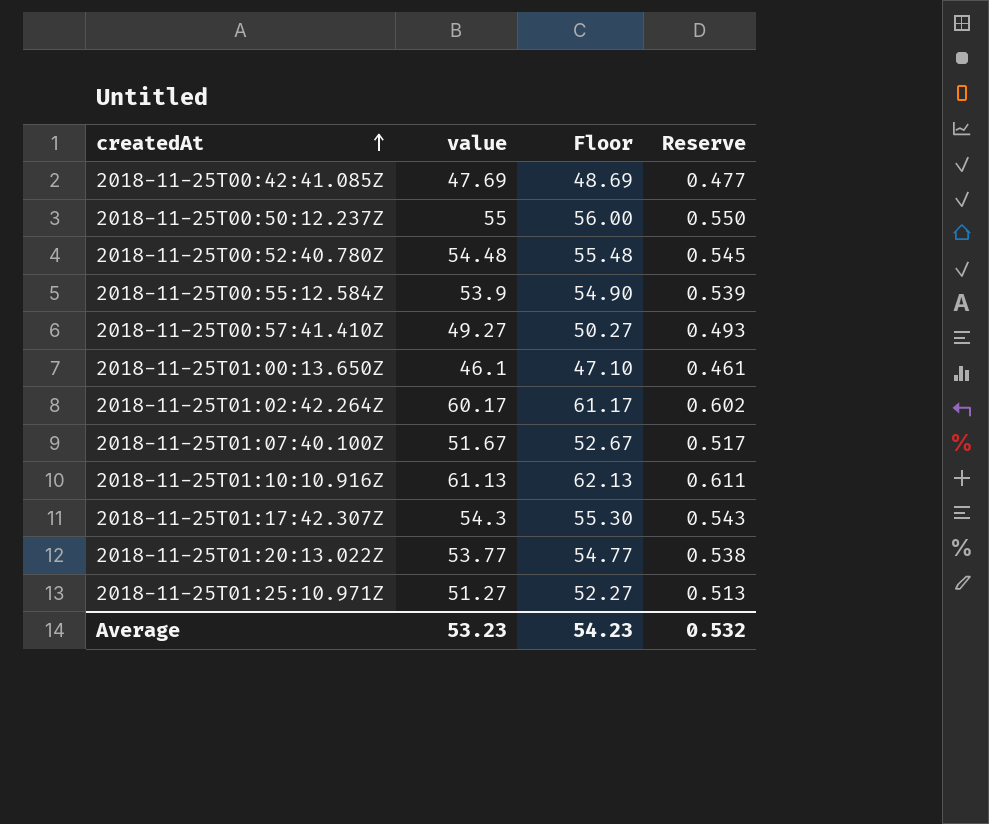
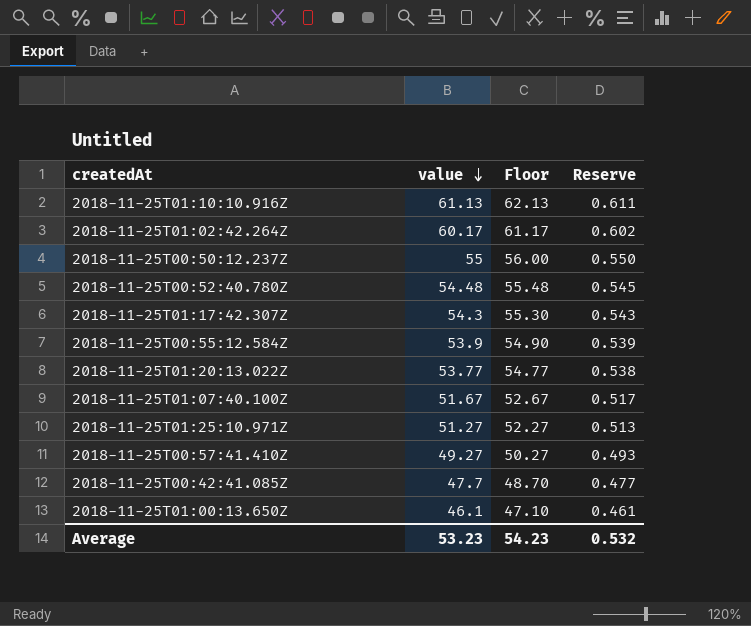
row order: createdAt ascending -> value descending
2018-11-25T00:42:41.085Z | value: 47.69 -> 47.7
2018-11-25T00:42:41.085Z | Floor: 48.69 -> 48.70

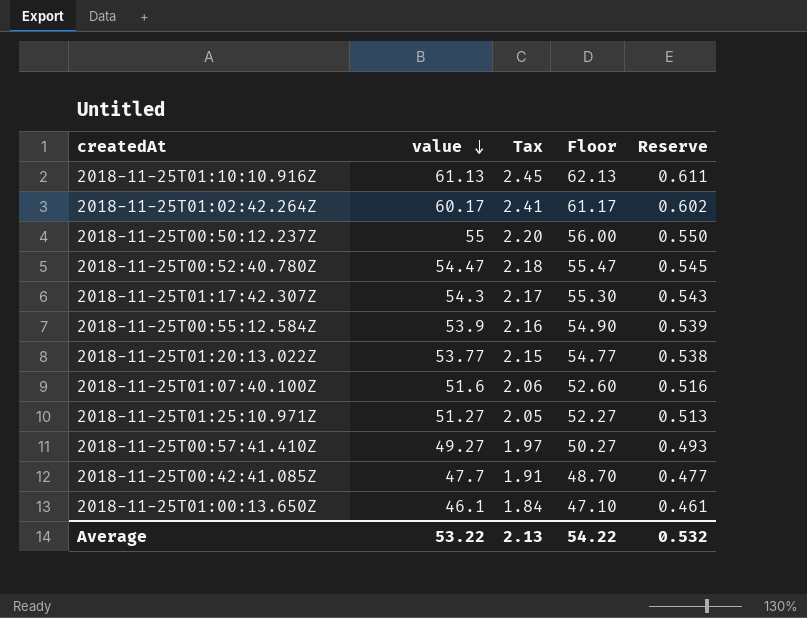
column Tax | formula: none -> [value] * 0.04
2018-11-25T00:52:40.780Z | value: 54.48 -> 54.47
2018-11-25T00:52:40.780Z | Floor: 55.48 -> 55.47
2018-11-25T01:07:40.100Z | value: 51.67 -> 51.6
2018-11-25T01:07:40.100Z | Floor: 52.67 -> 52.60
2018-11-25T01:07:40.100Z | Reserve: 0.517 -> 0.516
Average | value: 53.23 -> 53.22
Average | Floor: 54.23 -> 54.22

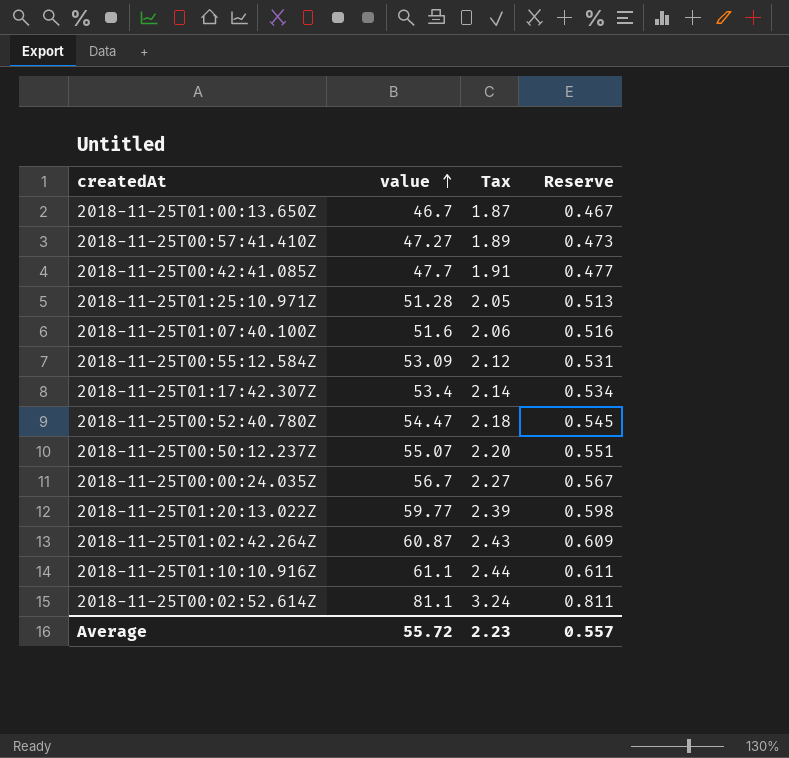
row order: value descending -> value ascending
column Floor | formula: [value] + 1 -> none
2018-11-25T01:00:13.650Z | value: 46.1 -> 46.7
2018-11-25T01:00:13.650Z | Tax: 1.84 -> 1.87
2018-11-25T01:00:13.650Z | Reserve: 0.461 -> 0.467
2018-11-25T00:57:41.410Z | value: 49.27 -> 47.27
2018-11-25T00:57:41.410Z | Tax: 1.97 -> 1.89
2018-11-25T00:57:41.410Z | Reserve: 0.493 -> 0.473
2018-11-25T01:25:10.971Z | value: 51.27 -> 51.28
2018-11-25T00:55:12.584Z | value: 53.9 -> 53.09
2018-11-25T00:55:12.584Z | Tax: 2.16 -> 2.12
2018-11-25T00:55:12.584Z | Reserve: 0.539 -> 0.531
2018-11-25T01:17:42.307Z | value: 54.3 -> 53.4
2018-11-25T01:17:42.307Z | Tax: 2.17 -> 2.14
2018-11-25T01:17:42.307Z | Reserve: 0.543 -> 0.534
2018-11-25T00:50:12.237Z | value: 55 -> 55.07
2018-11-25T00:50:12.237Z | Reserve: 0.550 -> 0.551
row 2018-11-25T00:00:24.035Z: none -> 56.7 | 2.27 | 0.567
2018-11-25T01:20:13.022Z | value: 53.77 -> 59.77
2018-11-25T01:20:13.022Z | Tax: 2.15 -> 2.39
2018-11-25T01:20:13.022Z | Reserve: 0.538 -> 0.598
2018-11-25T01:02:42.264Z | value: 60.17 -> 60.87
2018-11-25T01:02:42.264Z | Tax: 2.41 -> 2.43
2018-11-25T01:02:42.264Z | Reserve: 0.602 -> 0.609
2018-11-25T01:10:10.916Z | value: 61.13 -> 61.1
2018-11-25T01:10:10.916Z | Tax: 2.45 -> 2.44
row 2018-11-25T00:02:52.614Z: none -> 81.1 | 3.24 | 0.811
Average | value: 53.22 -> 55.72
Average | Tax: 2.13 -> 2.23
Average | Reserve: 0.532 -> 0.557

